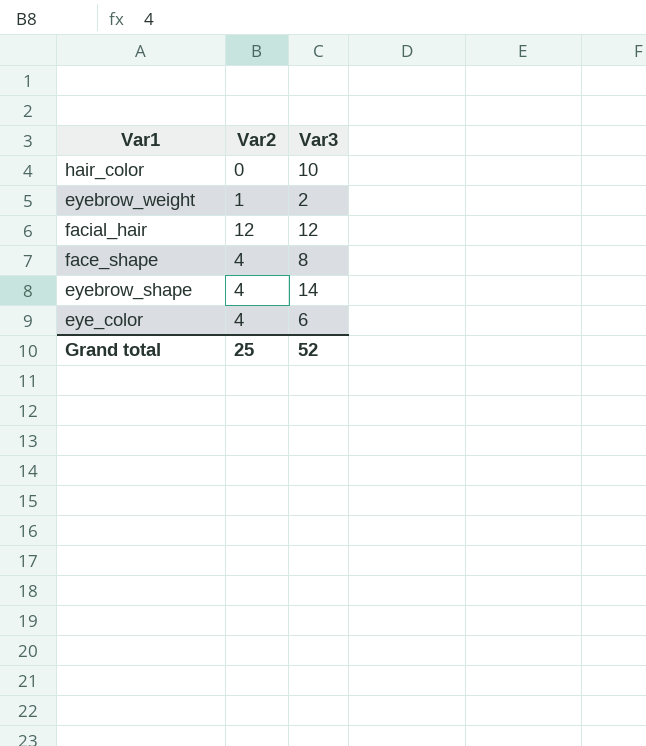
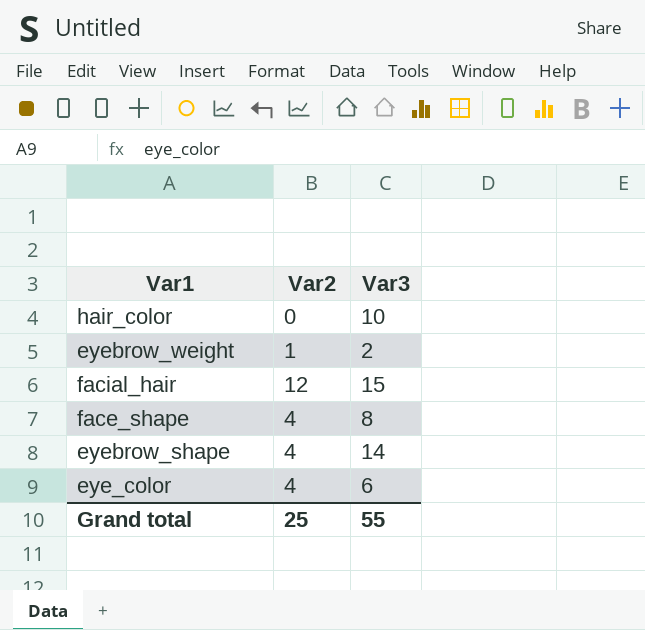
facial_hair | Var3: 12 -> 15
Grand total | Var3: 52 -> 55

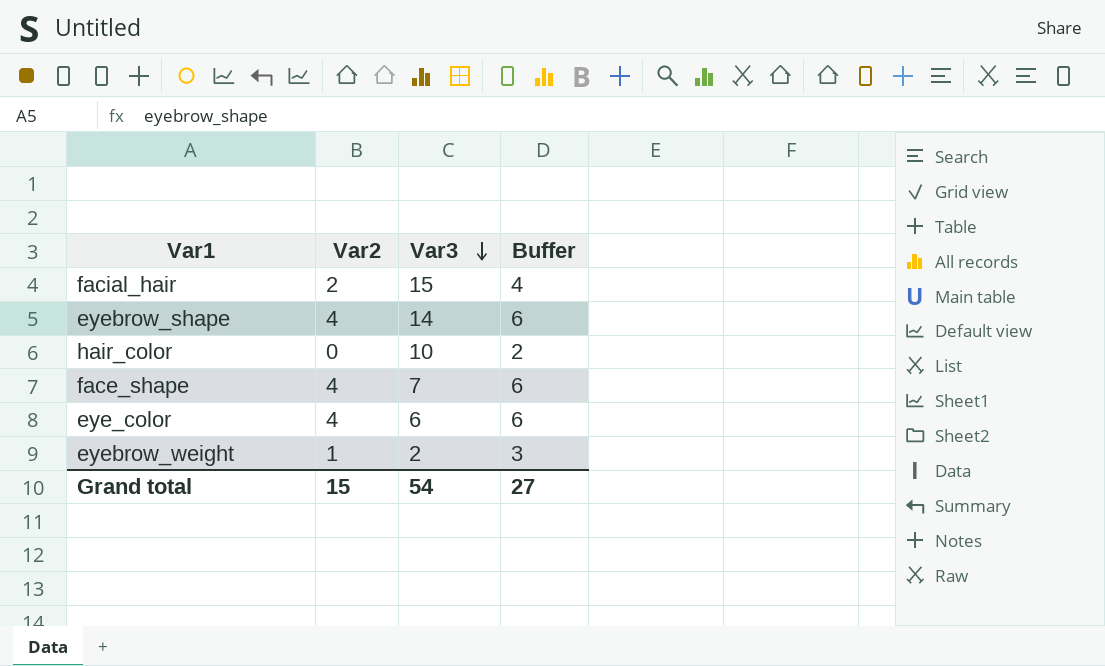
row order: none -> Var3 descending
column Buffer | formula: none -> [Var2] + 2
facial_hair | Var2: 12 -> 2
face_shape | Var3: 8 -> 7
Grand total | Var2: 25 -> 15
Grand total | Var3: 55 -> 54

